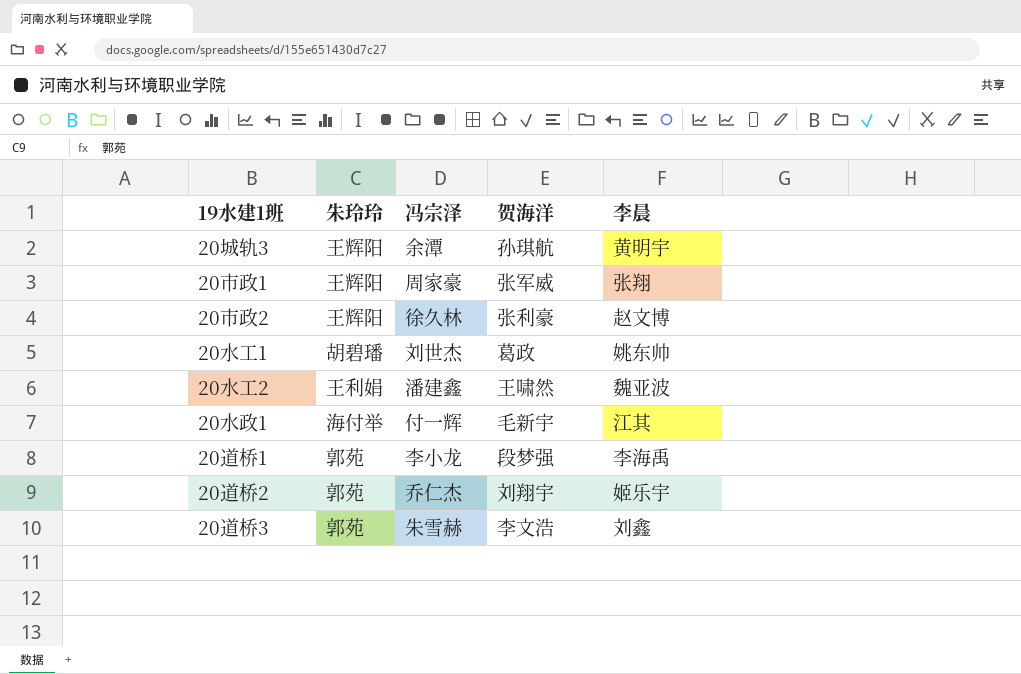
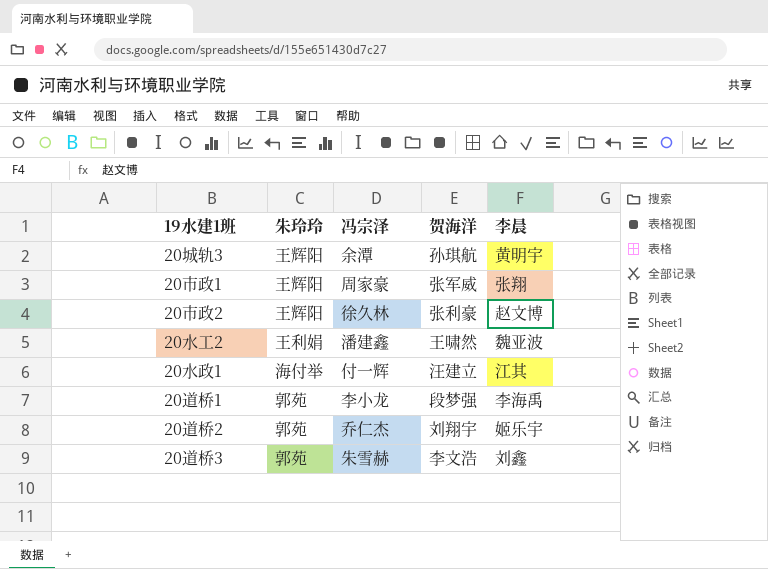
row 20水工1: 胡碧璠 | 刘世杰 | 葛政 | 姚东帅 -> none
20水政1 | 贺海洋: 毛新宇 -> 汪建立

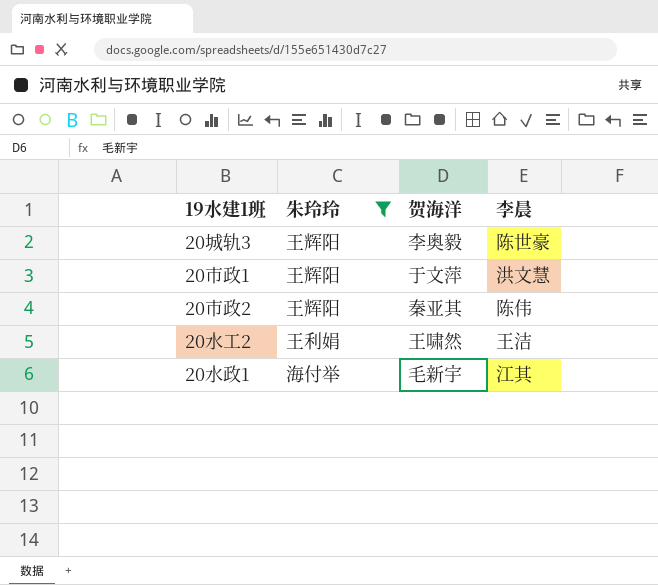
filter: none -> 朱玲玲 != 郭苑
column 冯宗泽 | position: 3 -> none
20城轨3 | 贺海洋: 孙琪航 -> 李奥毅
20城轨3 | 李晨: 黄明宇 -> 陈世豪
20市政1 | 贺海洋: 张军威 -> 于文萍
20市政1 | 李晨: 张翔 -> 洪文慧
20市政2 | 贺海洋: 张利豪 -> 秦亚其
20市政2 | 李晨: 赵文博 -> 陈伟
20水工2 | 李晨: 魏亚波 -> 王洁
20水政1 | 贺海洋: 汪建立 -> 毛新宇

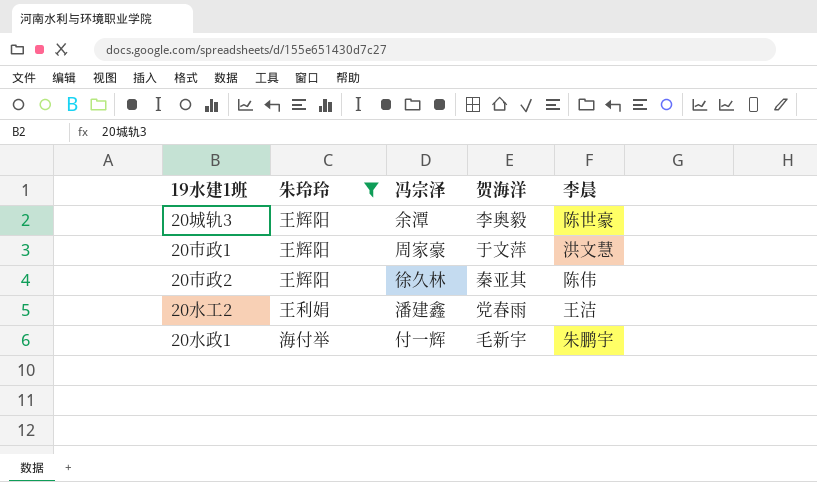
column 冯宗泽 | position: none -> 3
20水工2 | 贺海洋: 王啸然 -> 党春雨
20水政1 | 李晨: 江其 -> 朱鹏宇

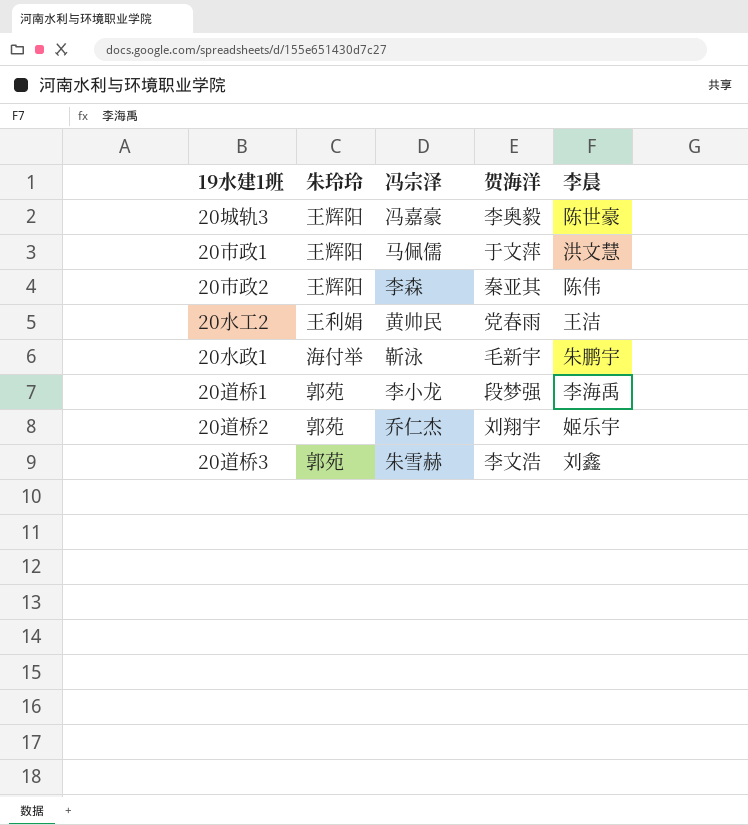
filter: 朱玲玲 != 郭苑 -> none
20城轨3 | 冯宗泽: 余潭 -> 冯嘉豪
20市政1 | 冯宗泽: 周家豪 -> 马佩儒
20市政2 | 冯宗泽: 徐久林 -> 李森
20水工2 | 冯宗泽: 潘建鑫 -> 黄帅民
20水政1 | 冯宗泽: 付一辉 -> 靳泳

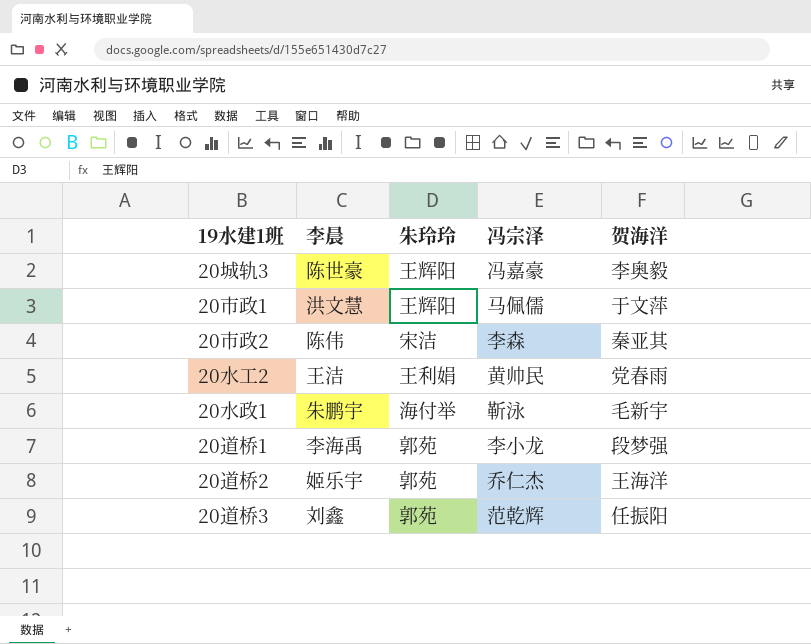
column 李晨 | position: 5 -> 2
20市政2 | 朱玲玲: 王辉阳 -> 宋洁
20道桥2 | 贺海洋: 刘翔宇 -> 王海洋
20道桥3 | 冯宗泽: 朱雪赫 -> 范乾辉
20道桥3 | 贺海洋: 李文浩 -> 任振阳

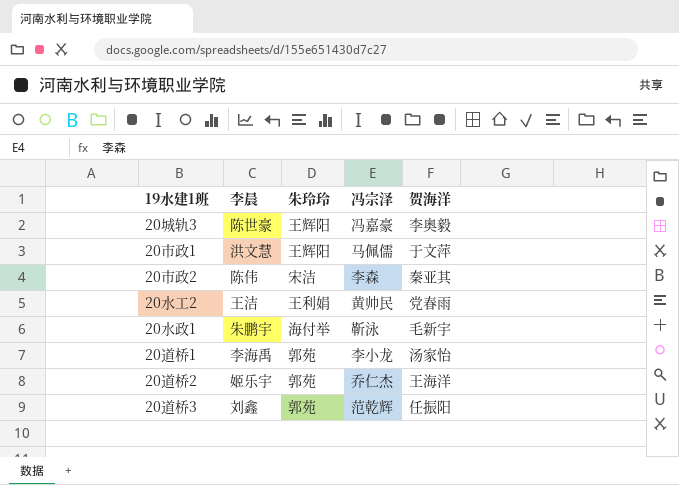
20道桥1 | 贺海洋: 段梦强 -> 汤家怡

